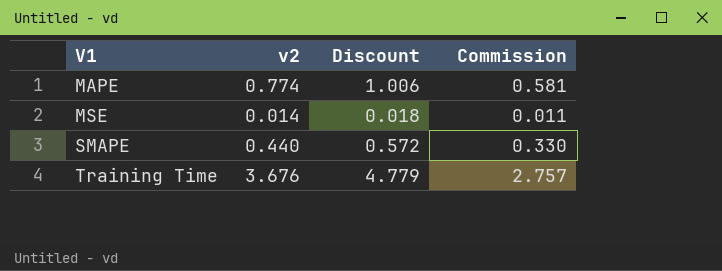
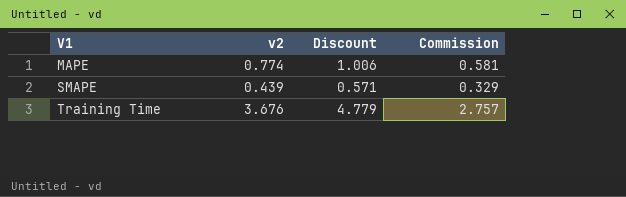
row MSE: 0.014 | 0.018 | 0.011 -> none
SMAPE | v2: 0.440 -> 0.439
SMAPE | Discount: 0.572 -> 0.571
SMAPE | Commission: 0.330 -> 0.329

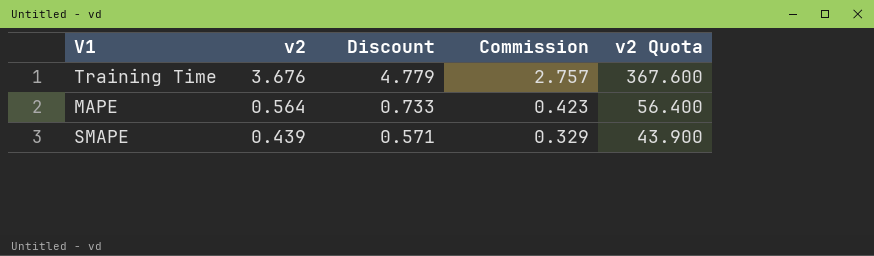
row order: V1 ascending -> v2 descending
column v2 Quota | formula: none -> [v2] * 100
MAPE | v2: 0.774 -> 0.564
MAPE | Discount: 1.006 -> 0.733
MAPE | Commission: 0.581 -> 0.423

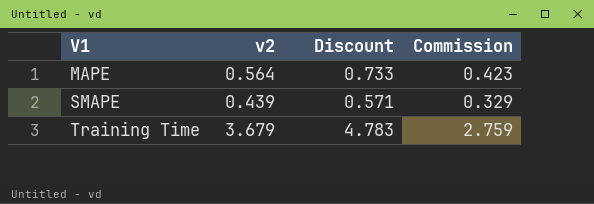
row order: v2 descending -> V1 ascending
column v2 Quota | formula: [v2] * 100 -> none
Training Time | v2: 3.676 -> 3.679
Training Time | Discount: 4.779 -> 4.783
Training Time | Commission: 2.757 -> 2.759

